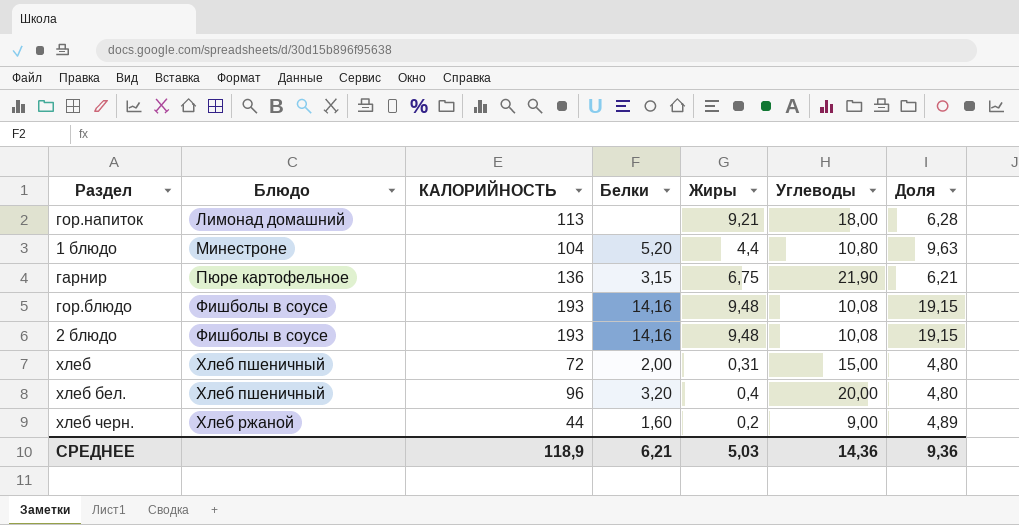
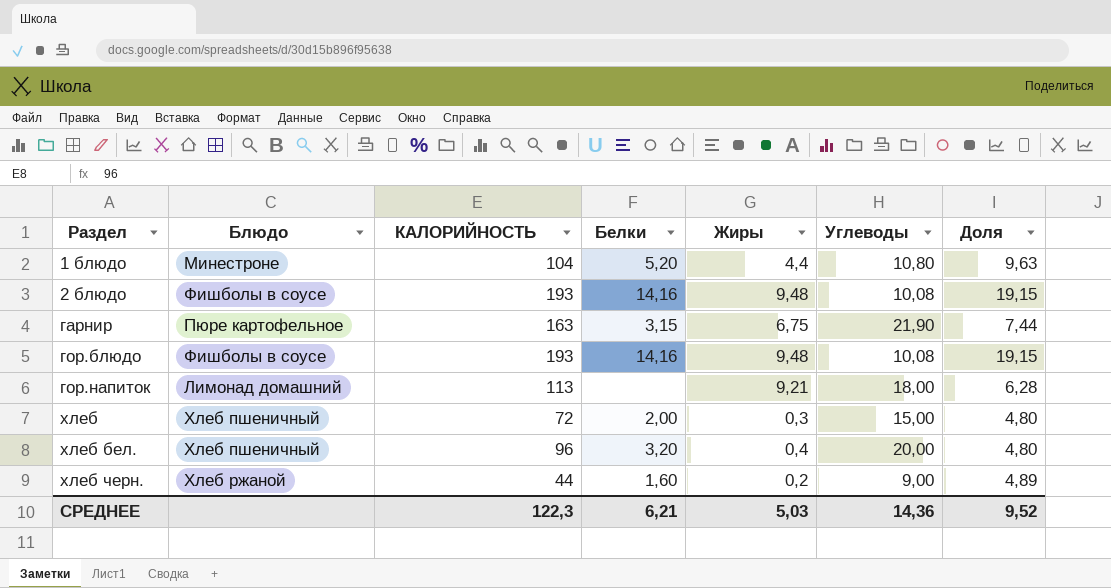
row order: Блюдо ascending -> Раздел ascending
гарнир | КАЛОРИЙНОСТЬ: 136 -> 163
гарнир | Доля: 6,21 -> 7,44
хлеб | Жиры: 0,31 -> 0,3
СРЕДНЕЕ | КАЛОРИЙНОСТЬ: 118,9 -> 122,3
СРЕДНЕЕ | Доля: 9,36 -> 9,52

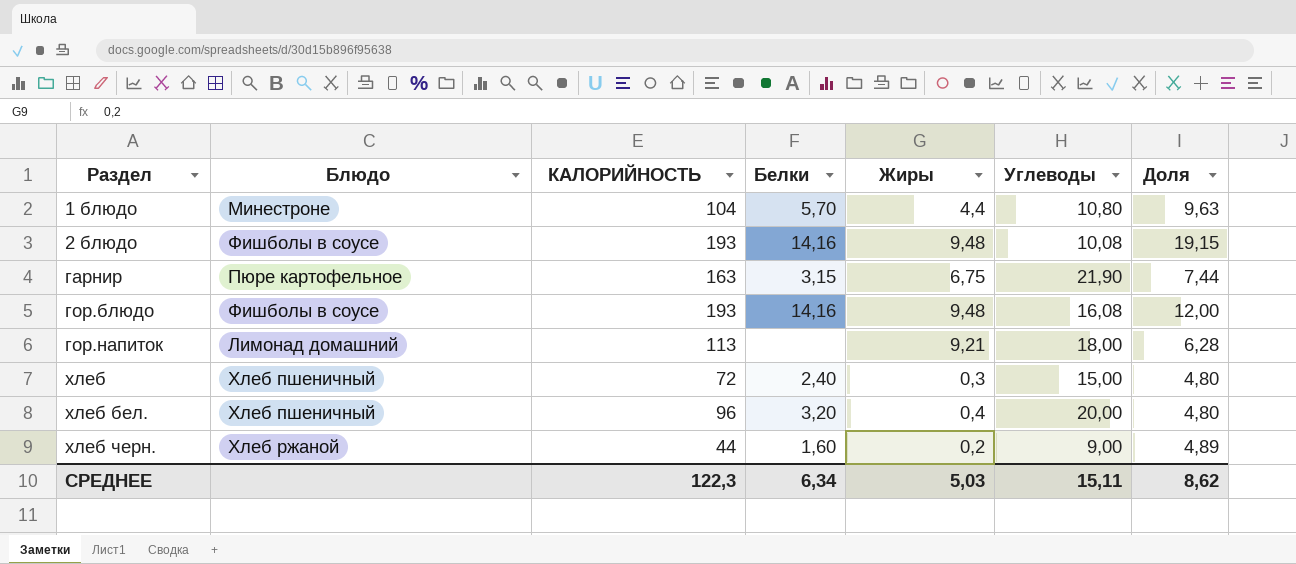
1 блюдо | Белки: 5,20 -> 5,70
гор.блюдо | Углеводы: 10,08 -> 16,08
гор.блюдо | Доля: 19,15 -> 12,00
хлеб | Белки: 2,00 -> 2,40
СРЕДНЕЕ | Белки: 6,21 -> 6,34
СРЕДНЕЕ | Углеводы: 14,36 -> 15,11
СРЕДНЕЕ | Доля: 9,52 -> 8,62

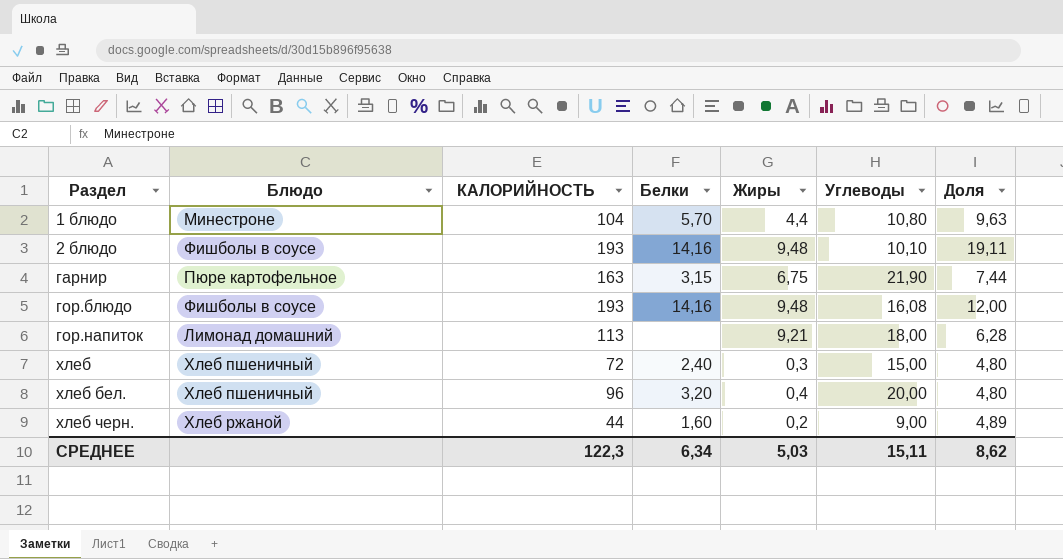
2 блюдо | Углеводы: 10,08 -> 10,10
2 блюдо | Доля: 19,15 -> 19,11

